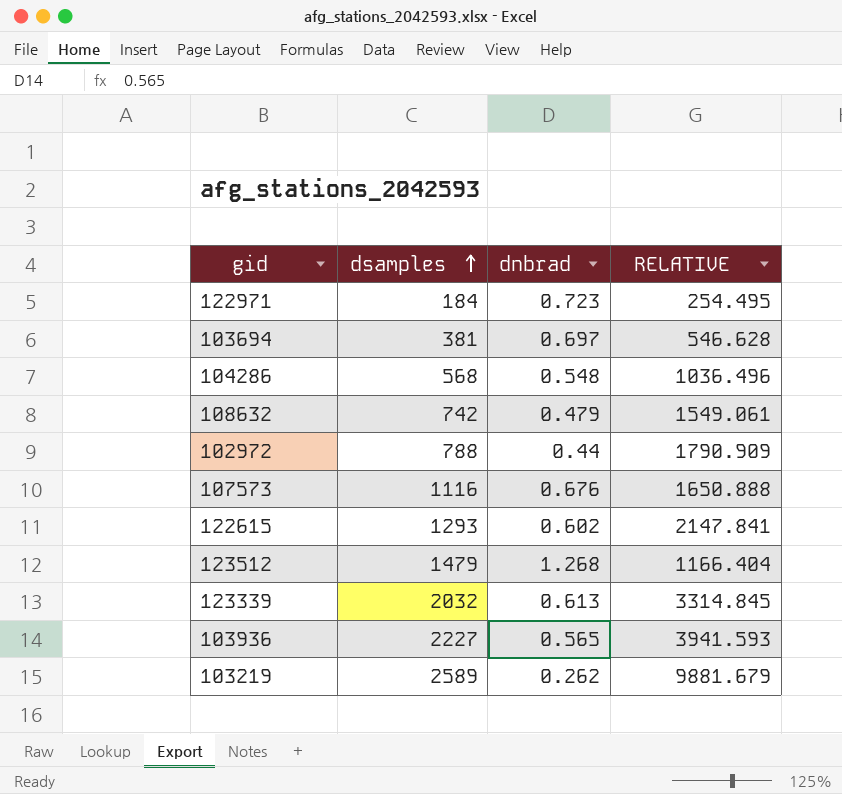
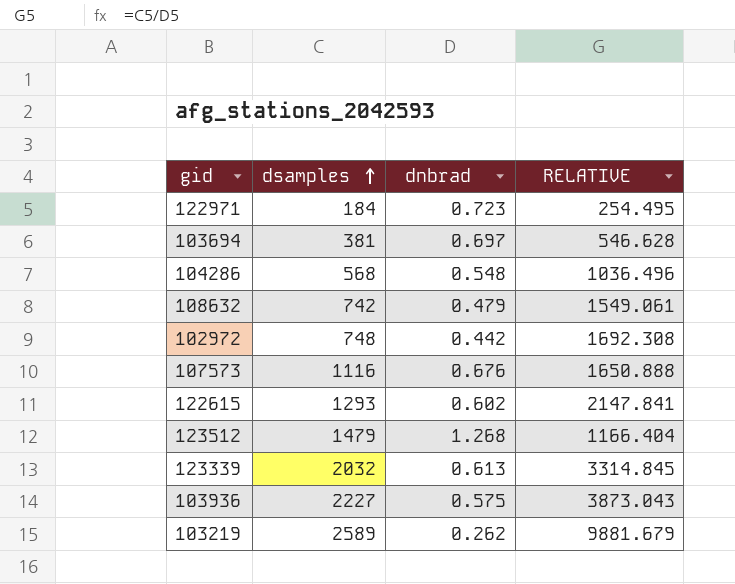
102972 | dsamples: 788 -> 748
102972 | dnbrad: 0.44 -> 0.442
102972 | RELATIVE: 1790.909 -> 1692.308
103936 | dnbrad: 0.565 -> 0.575
103936 | RELATIVE: 3941.593 -> 3873.043

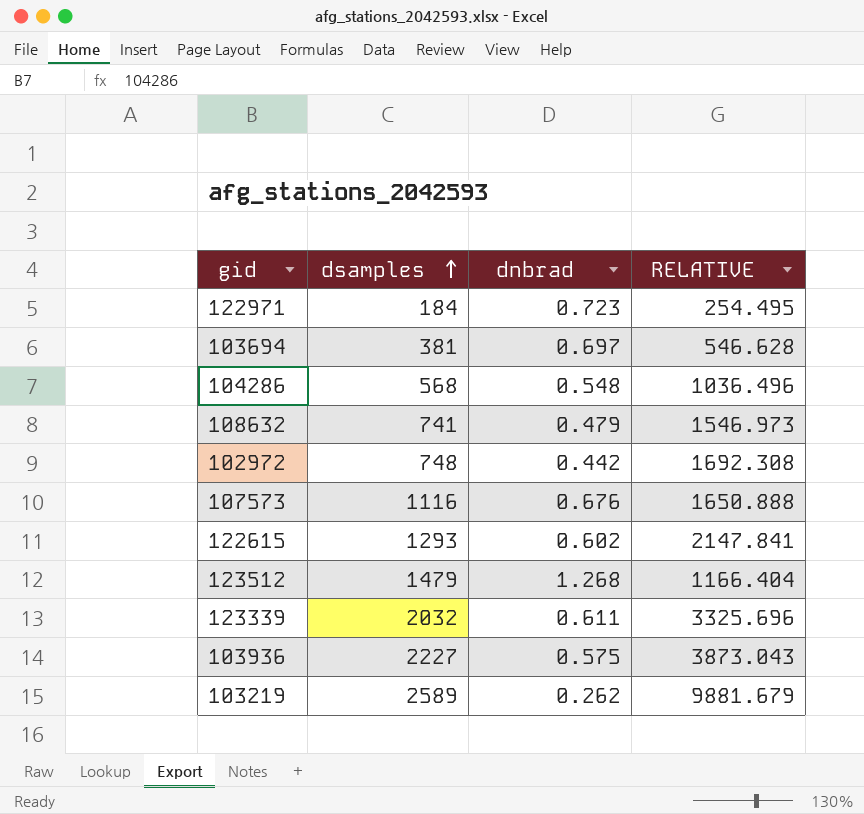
108632 | dsamples: 742 -> 741
108632 | RELATIVE: 1549.061 -> 1546.973
123339 | dnbrad: 0.613 -> 0.611
123339 | RELATIVE: 3314.845 -> 3325.696

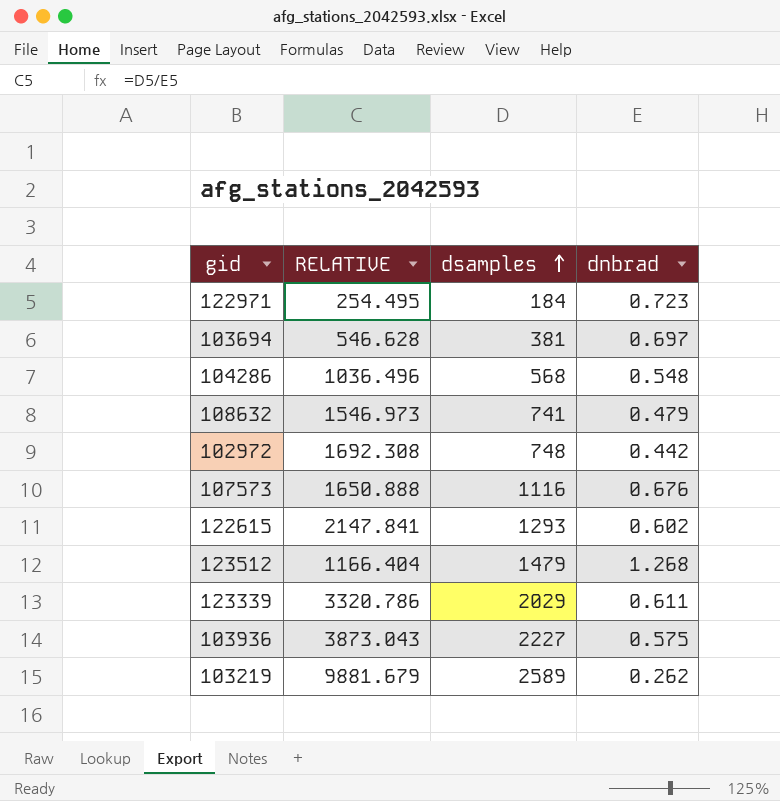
column RELATIVE | position: 4 -> 2
123339 | RELATIVE: 3325.696 -> 3320.786
123339 | dsamples: 2032 -> 2029

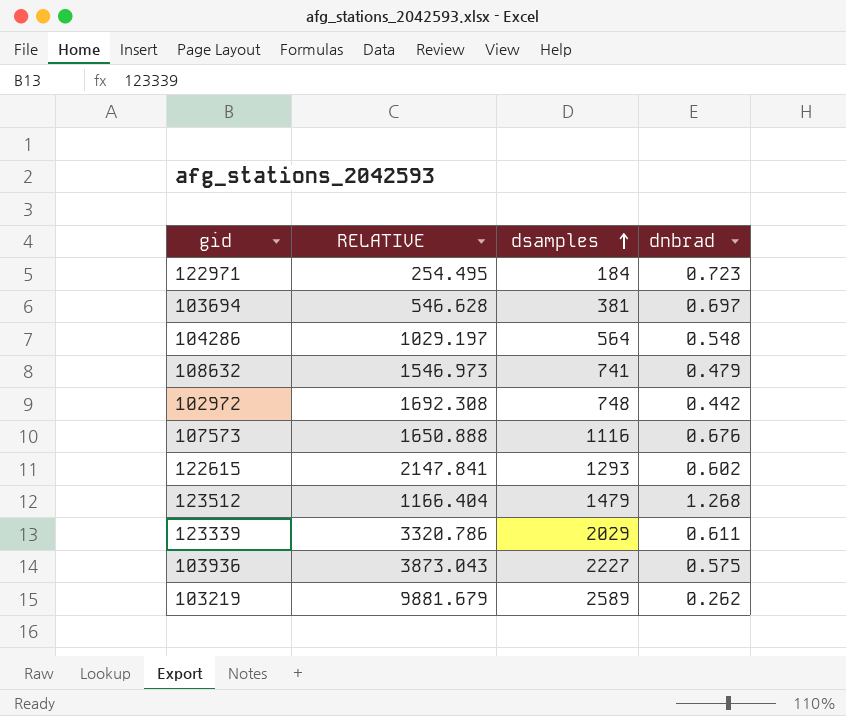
104286 | RELATIVE: 1036.496 -> 1029.197
104286 | dsamples: 568 -> 564

